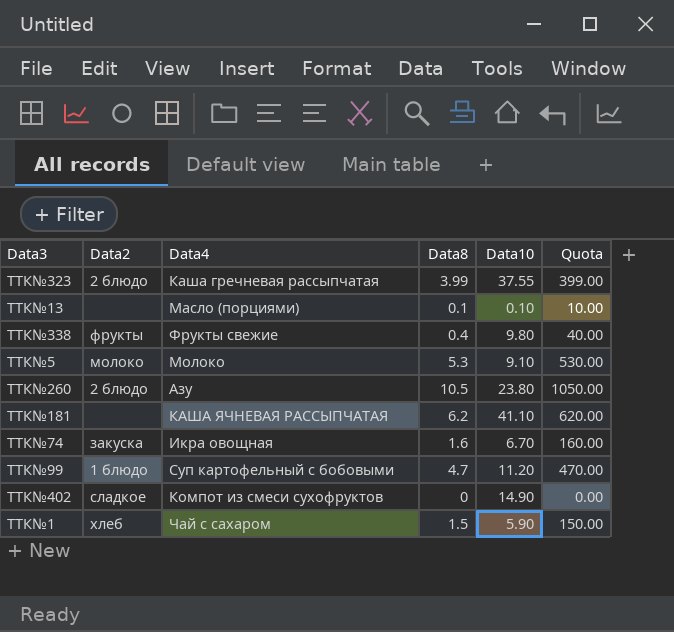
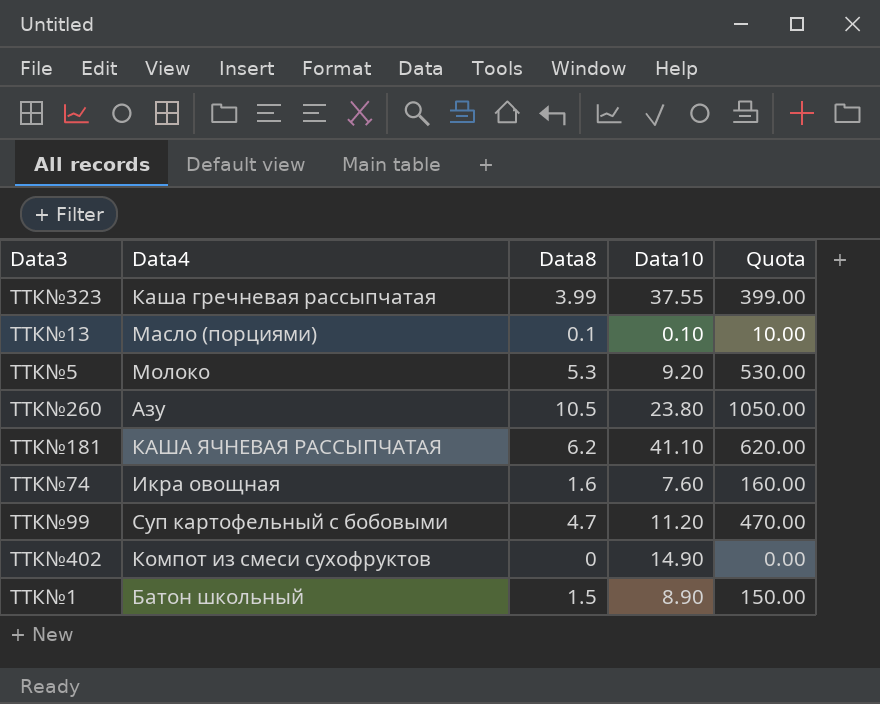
column Data2 | position: 2 -> none
row ТТК№338: фрукты | Фрукты свежие | 0.4 | 9.80 | 40.00 -> none
ТТК№5 | Data10: 9.10 -> 9.20
ТТК№74 | Data10: 6.70 -> 7.60
ТТК№1 | Data4: Чай с сахаром -> Батон школьный
ТТК№1 | Data10: 5.90 -> 8.90

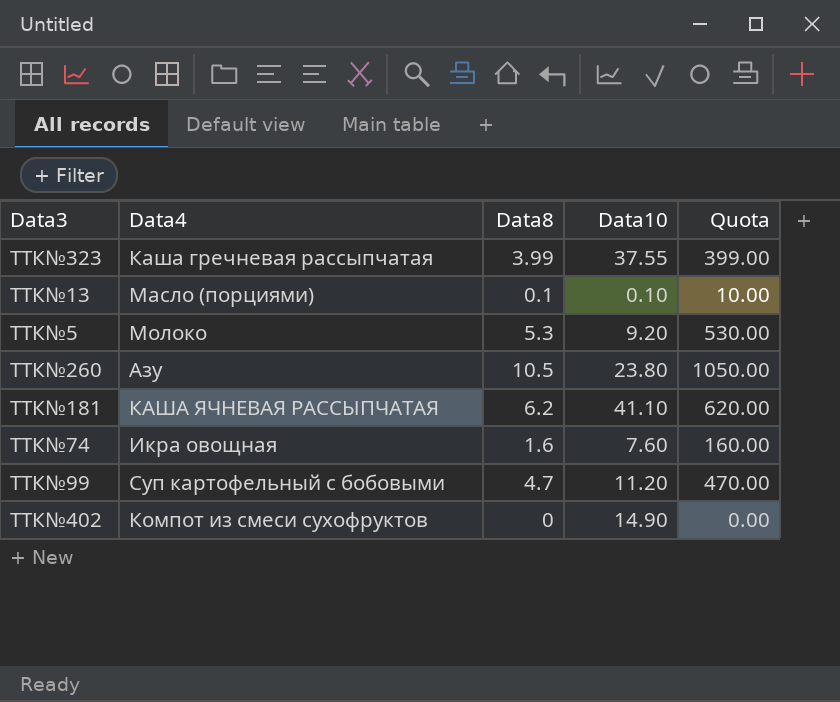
row ТТК№1: Батон школьный | 1.5 | 8.90 | 150.00 -> none

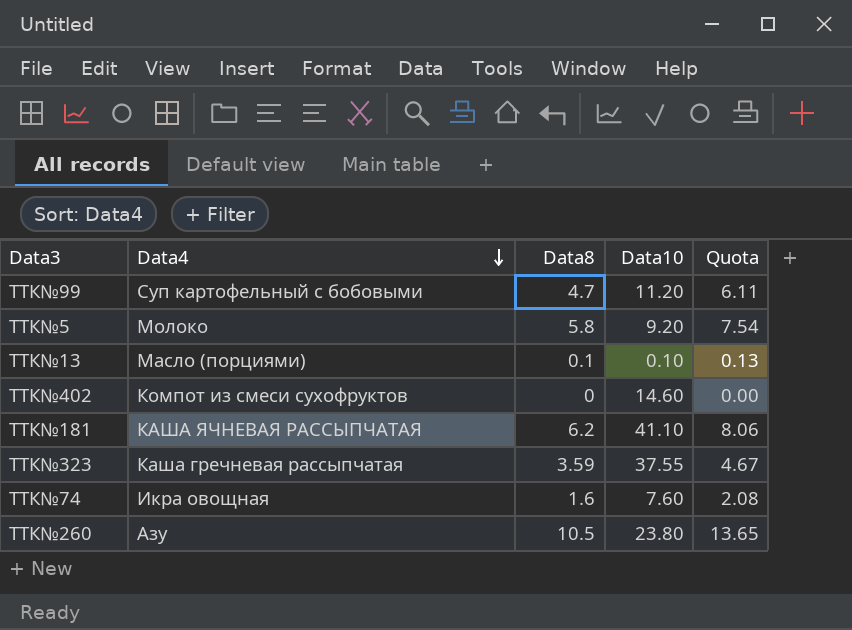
row order: none -> Data4 descending
column Quota | formula: [Data8] * 100 -> [Data8] * 1.3
ТТК№5 | Data8: 5.3 -> 5.8
ТТК№402 | Data10: 14.90 -> 14.60
ТТК№323 | Data8: 3.99 -> 3.59

